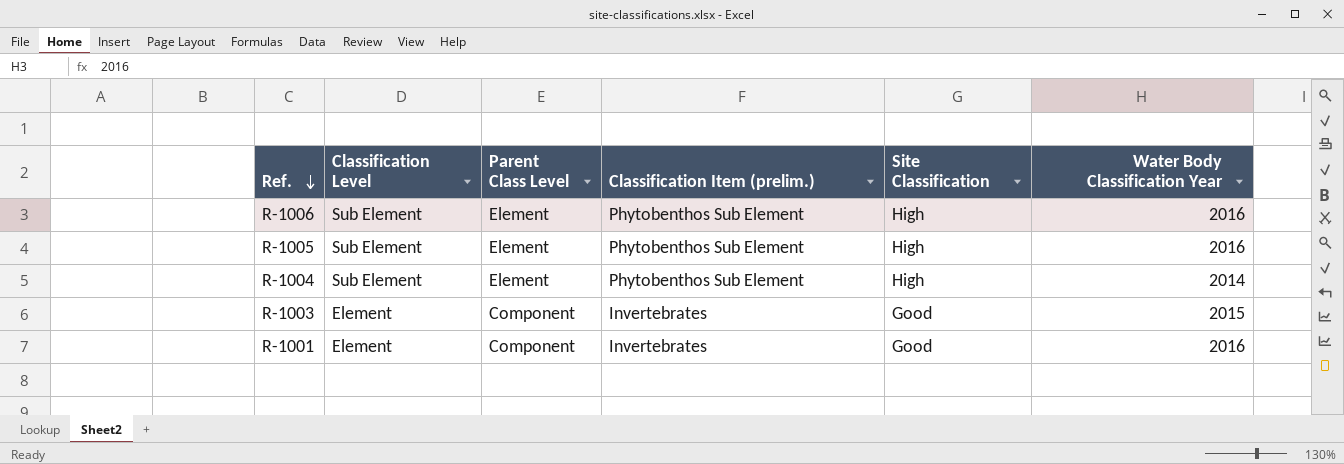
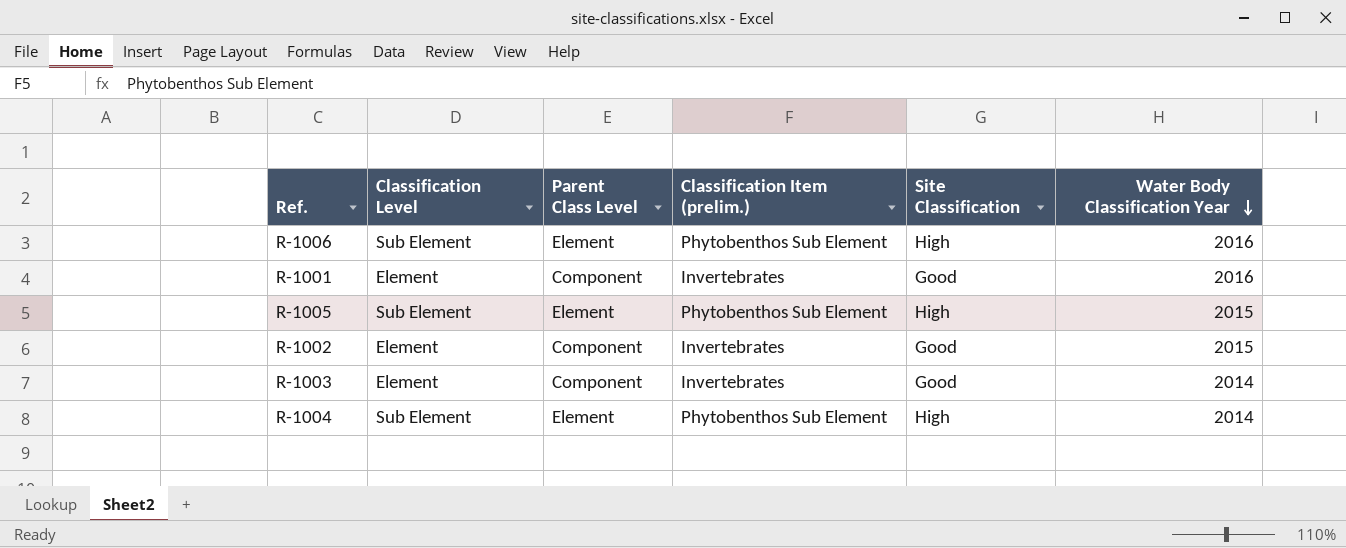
row order: Ref. descending -> Water Body Classification Year descending
R-1005 | Water Body Classification Year: 2016 -> 2015
row R-1002: none -> Element | Component | Invertebrates | Good | 2015
R-1003 | Water Body Classification Year: 2015 -> 2014

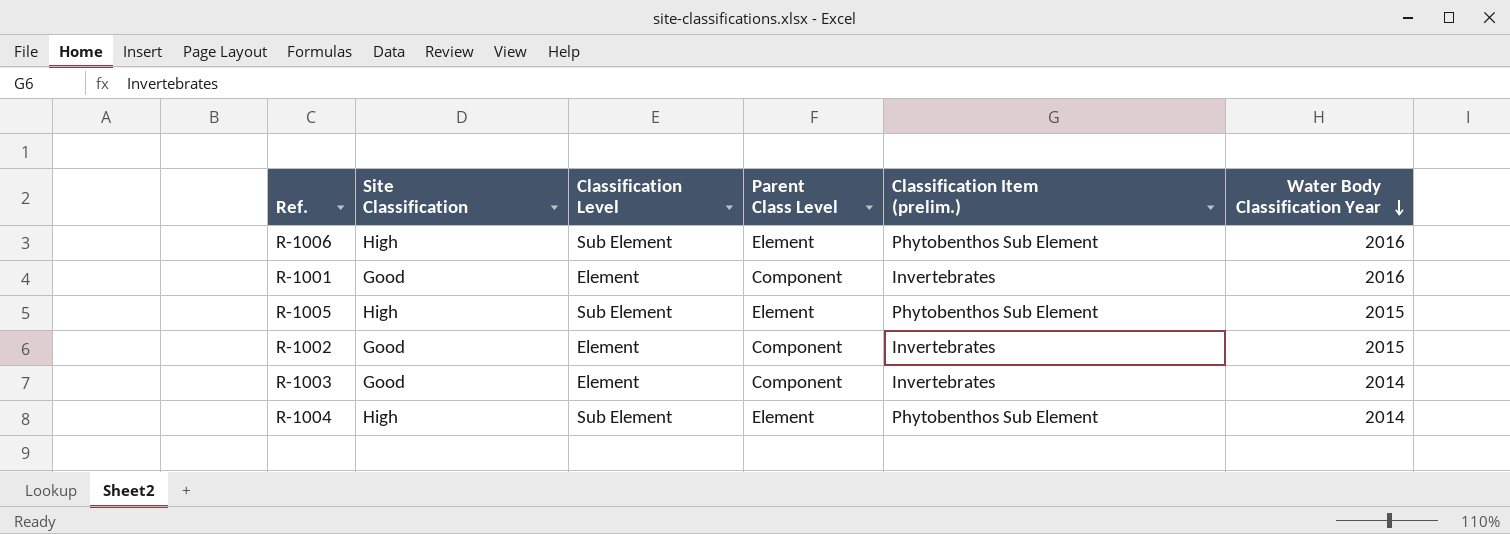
column Site Classification | position: 5 -> 2

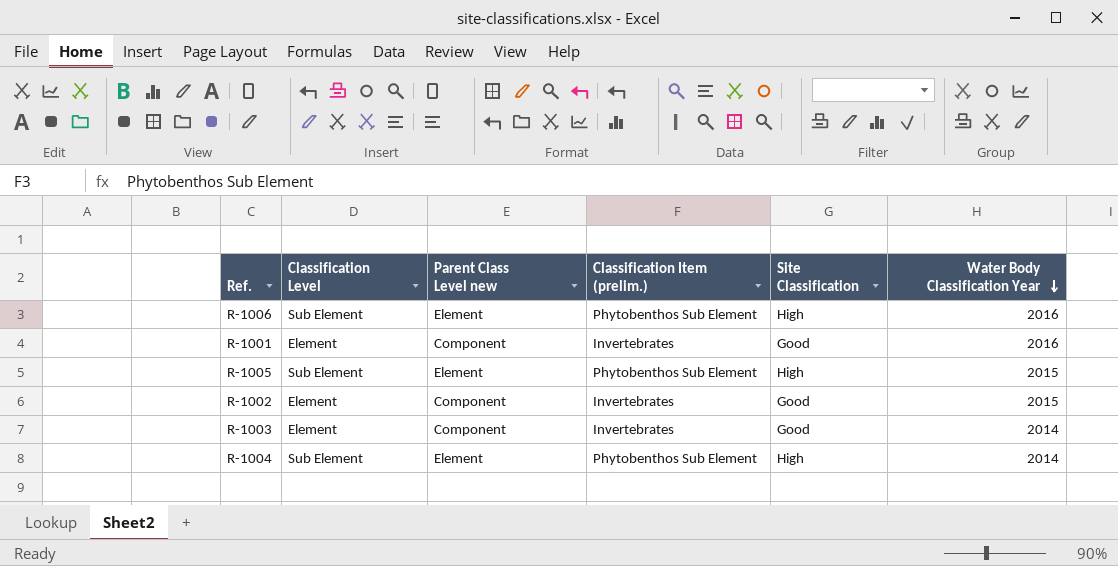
column name: Parent Class Level -> Parent Class Level new
column Site Classification | position: 2 -> 5

